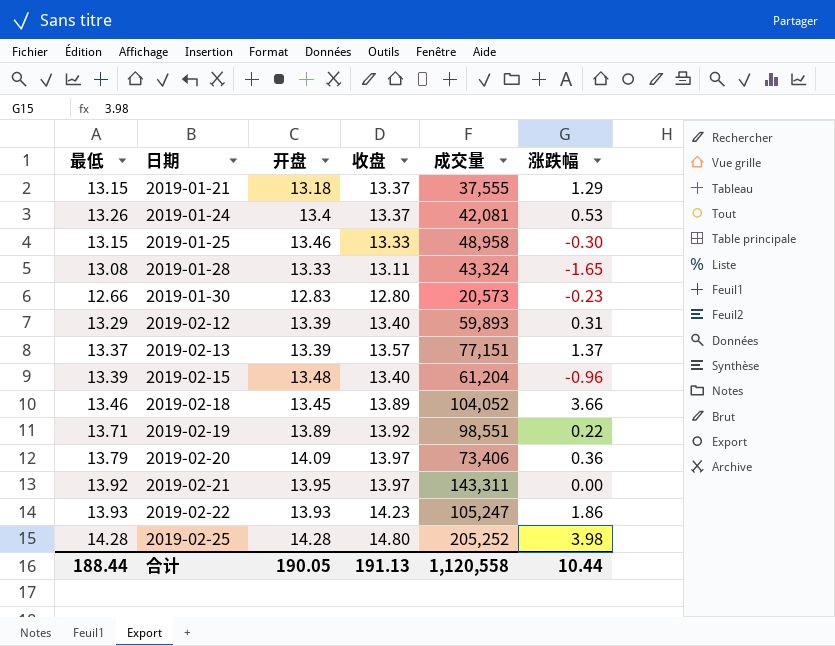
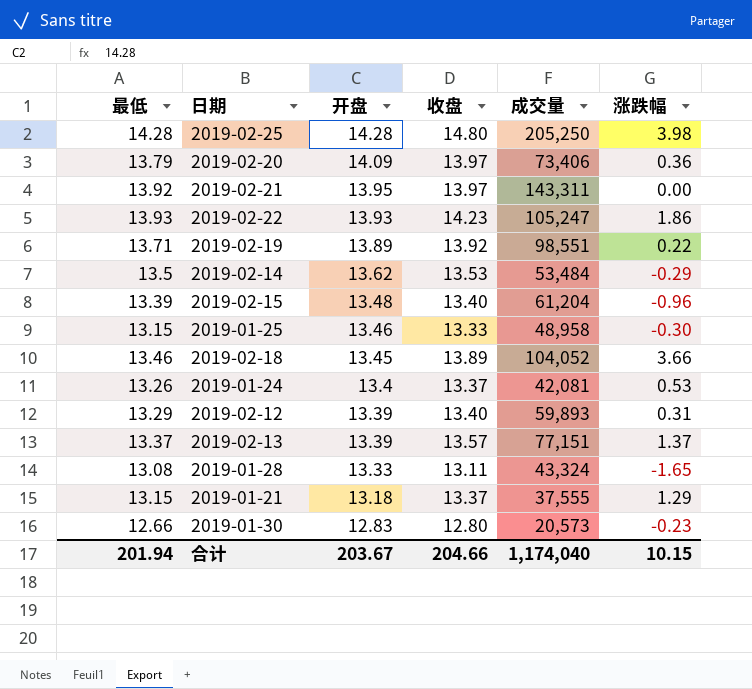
row order: 日期 ascending -> 开盘 descending
2019-02-25 | 成交量: 205,252 -> 205,250
row 2019-02-14: none -> 13.5 | 13.62 | 13.53 | 53,484 | -0.29
合计 | 最低: 188.44 -> 201.94
合计 | 开盘: 190.05 -> 203.67
合计 | 收盘: 191.13 -> 204.66
合计 | 成交量: 1,120,558 -> 1,174,040
合计 | 涨跌幅: 10.44 -> 10.15

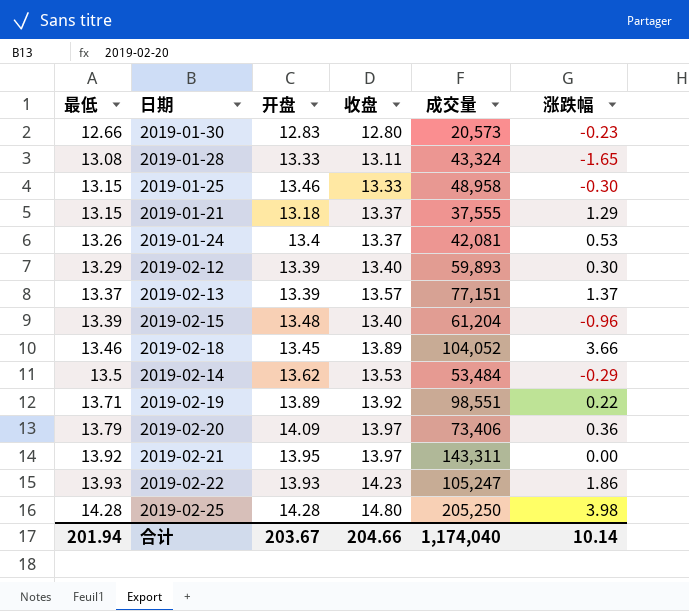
row order: 开盘 descending -> 最低 ascending
2019-02-12 | 涨跌幅: 0.31 -> 0.30
合计 | 涨跌幅: 10.15 -> 10.14

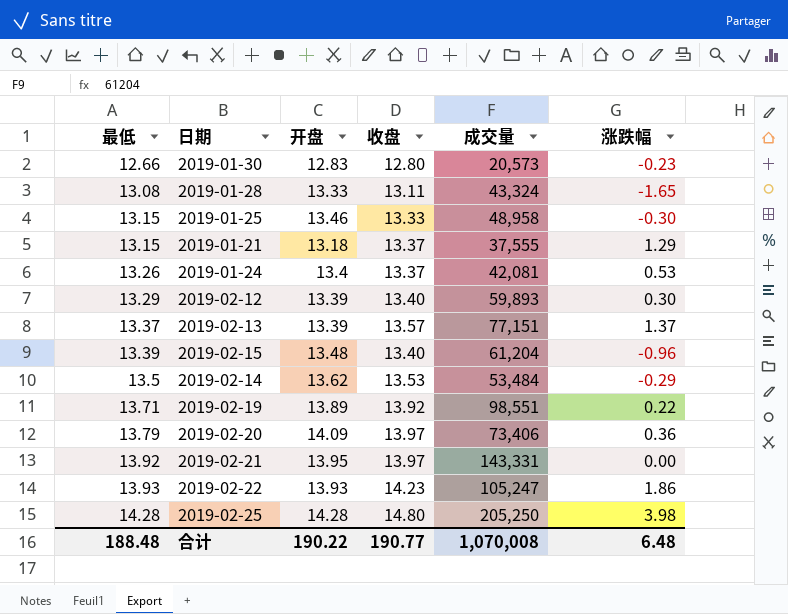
row 2019-02-18: 13.46 | 13.45 | 13.89 | 104,052 | 3.66 -> none
2019-02-21 | 成交量: 143,311 -> 143,331
合计 | 最低: 201.94 -> 188.48
合计 | 开盘: 203.67 -> 190.22
合计 | 收盘: 204.66 -> 190.77
合计 | 成交量: 1,174,040 -> 1,070,008
合计 | 涨跌幅: 10.14 -> 6.48

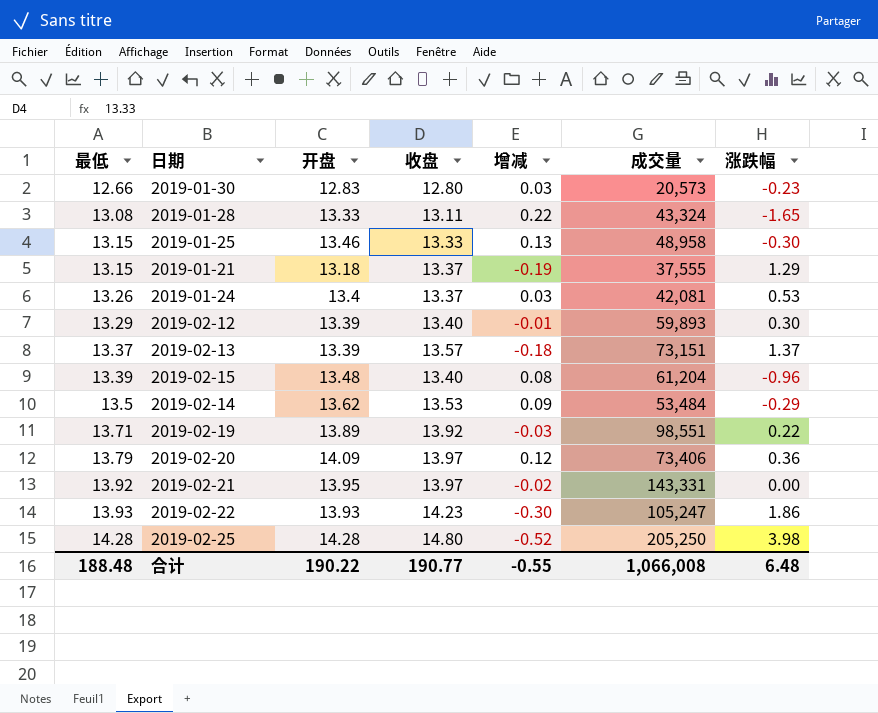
column 增减 | formula: none -> [开盘] - [收盘]
2019-02-13 | 成交量: 77,151 -> 73,151
合计 | 成交量: 1,070,008 -> 1,066,008

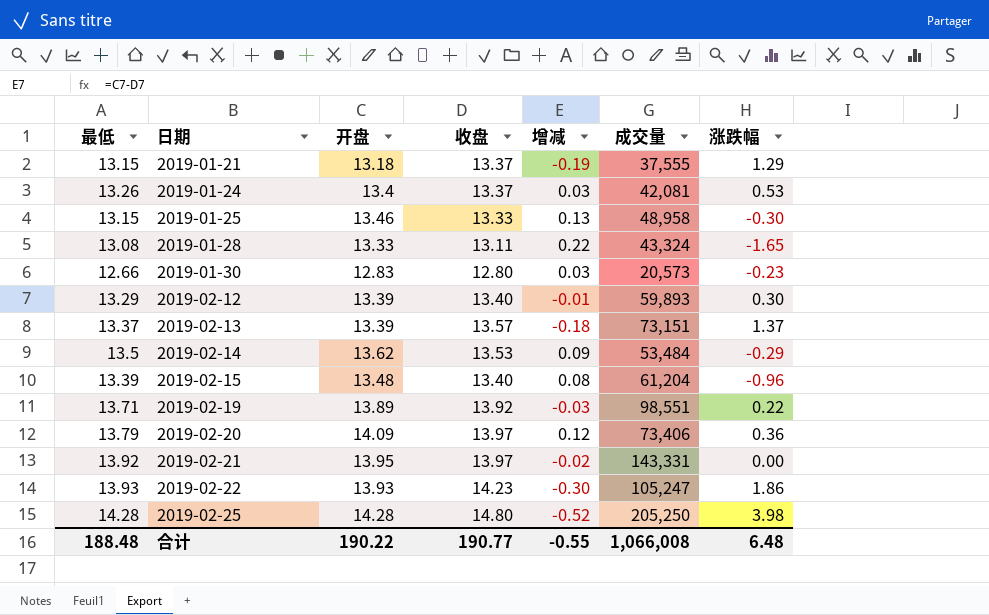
row order: 最低 ascending -> 日期 ascending

